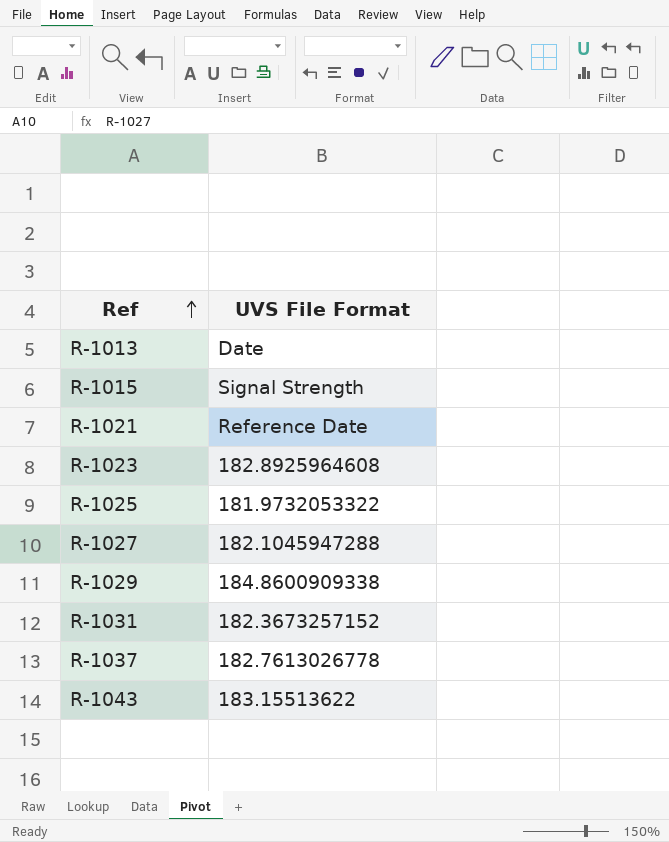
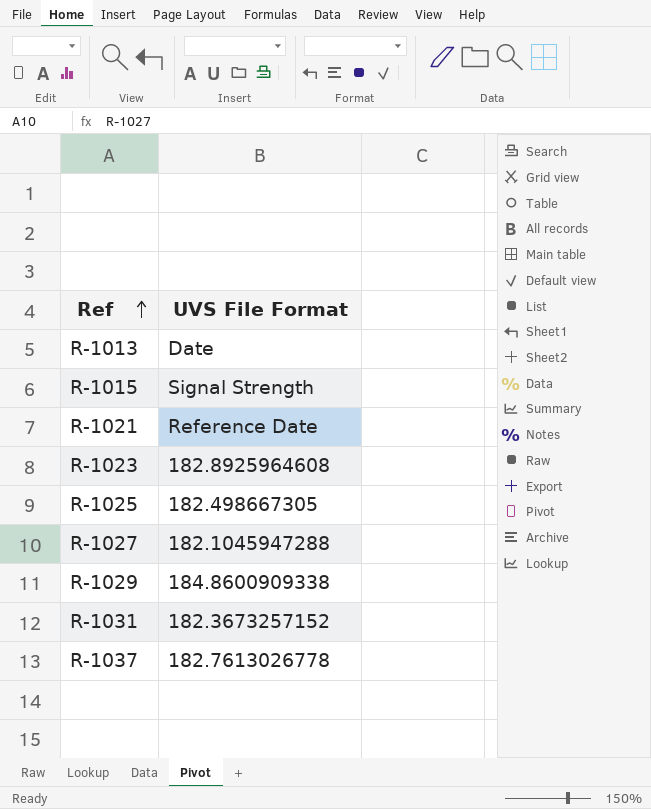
row R-1043: 183.15513622 -> none
R-1025 | UVS File Format: 181.9732053322 -> 182.498667305

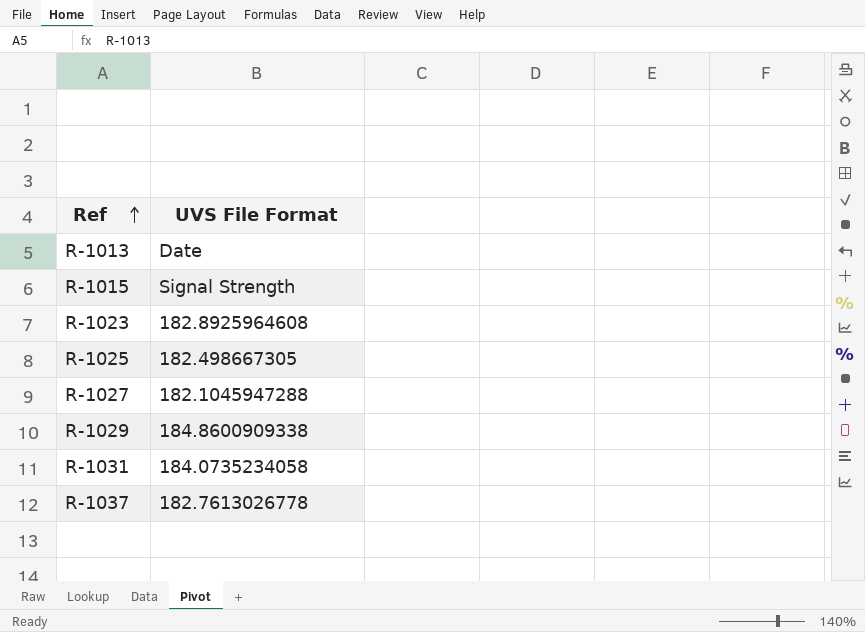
row R-1021: Reference Date -> none
R-1031 | UVS File Format: 182.3673257152 -> 184.0735234058

